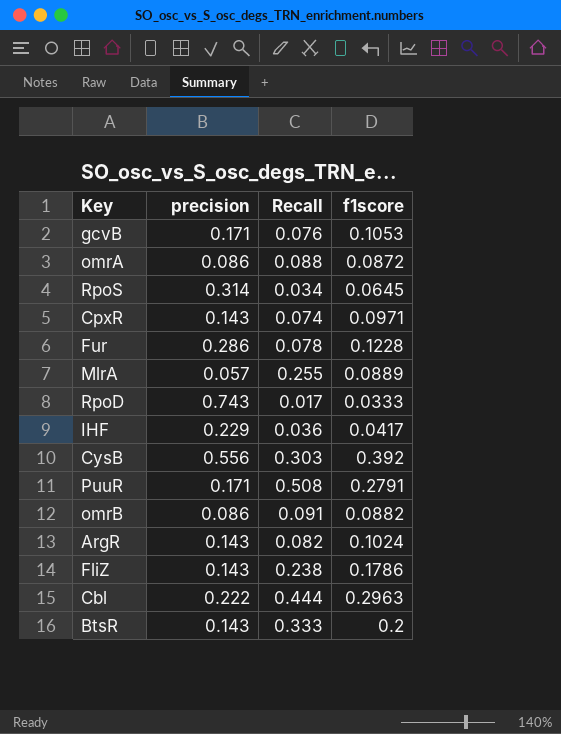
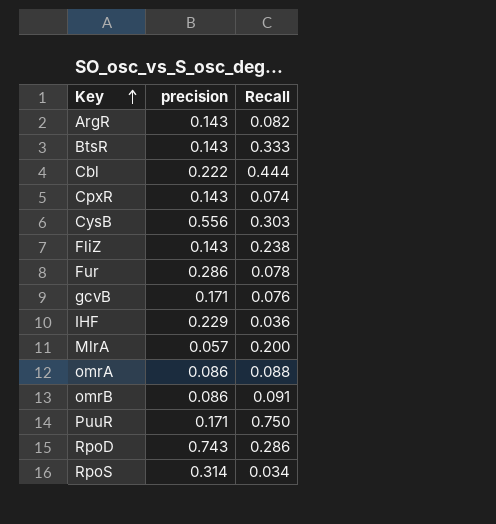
row order: none -> Key ascending
column f1score | position: 4 -> none
MlrA | Recall: 0.255 -> 0.200
PuuR | Recall: 0.508 -> 0.750
RpoD | Recall: 0.017 -> 0.286

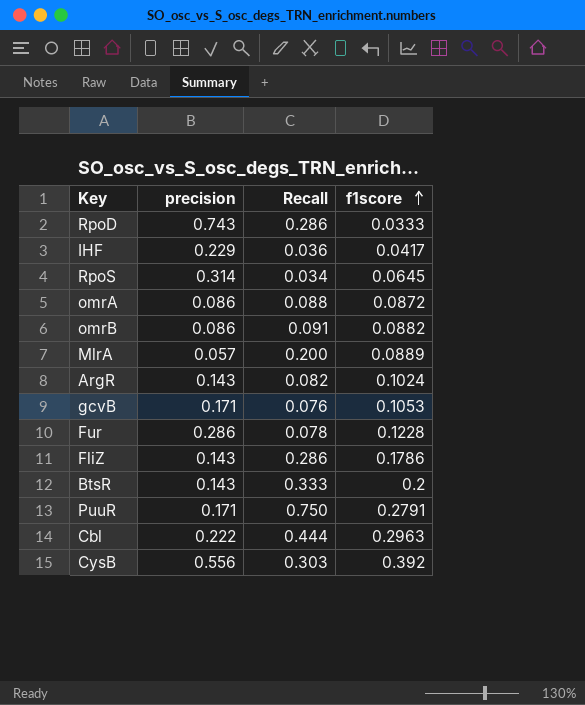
row order: Key ascending -> f1score ascending
column f1score | position: none -> 4
row CpxR: 0.143 | 0.074 -> none
FliZ | Recall: 0.238 -> 0.286

